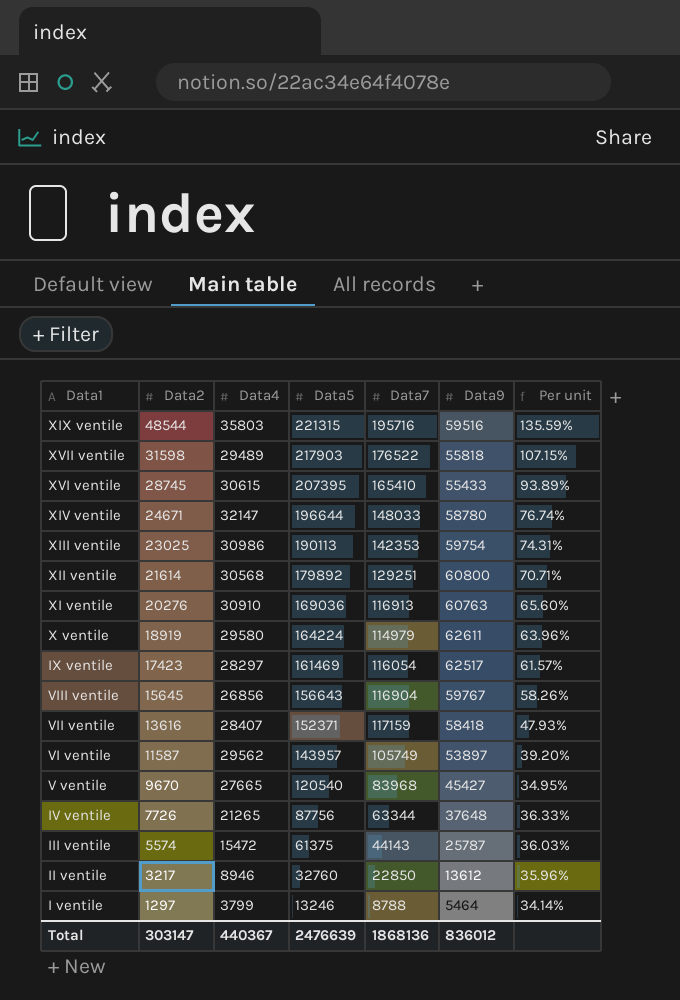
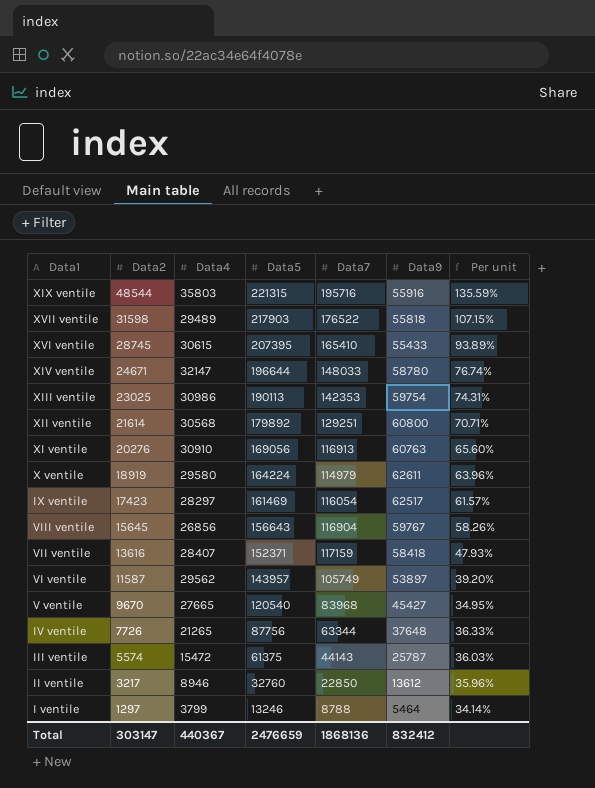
XIX ventile | Data9: 59516 -> 55916
XI ventile | Data5: 169036 -> 169056
Total | Data5: 2476639 -> 2476659
Total | Data9: 836012 -> 832412

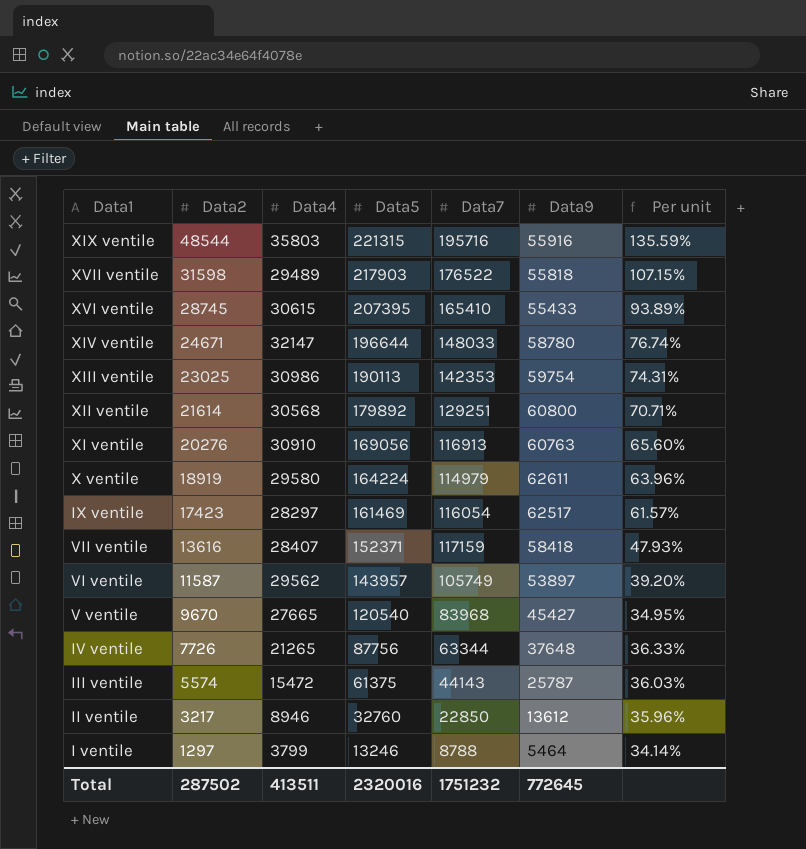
row VIII ventile: 15645 | 26856 | 156643 | 116904 | 59767 | 58.26% -> none
Total | Data2: 303147 -> 287502
Total | Data4: 440367 -> 413511
Total | Data5: 2476659 -> 2320016
Total | Data7: 1868136 -> 1751232
Total | Data9: 832412 -> 772645

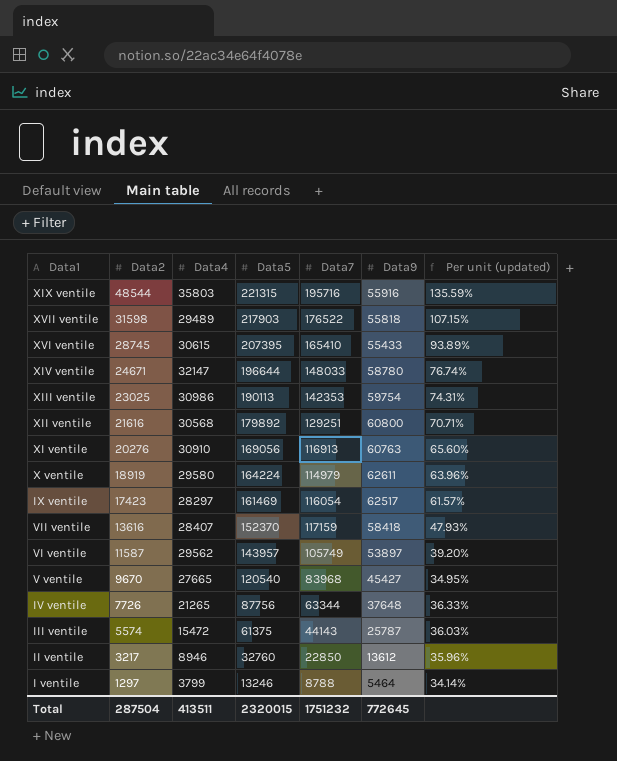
column name: Per unit -> Per unit (updated)
XII ventile | Data2: 21614 -> 21616
VII ventile | Data5: 152371 -> 152370
Total | Data2: 287502 -> 287504
Total | Data5: 2320016 -> 2320015

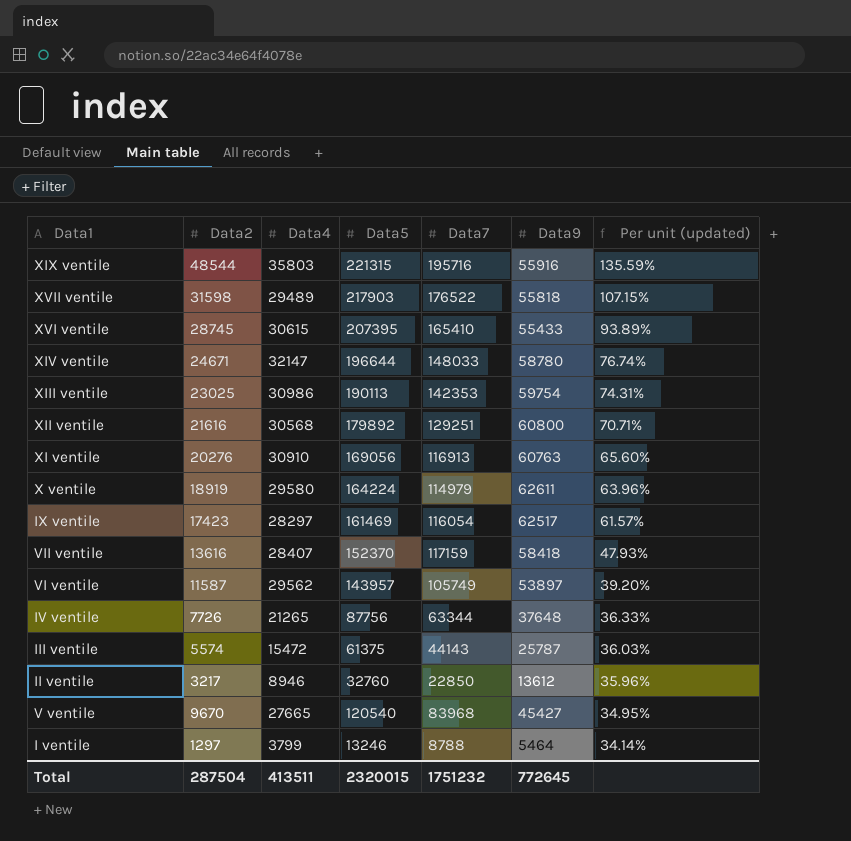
row order: Data2 descending -> Per unit (updated) descending

